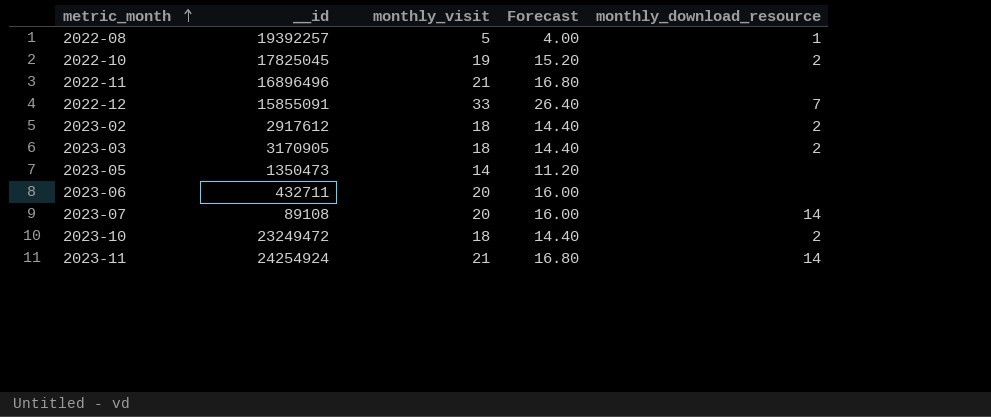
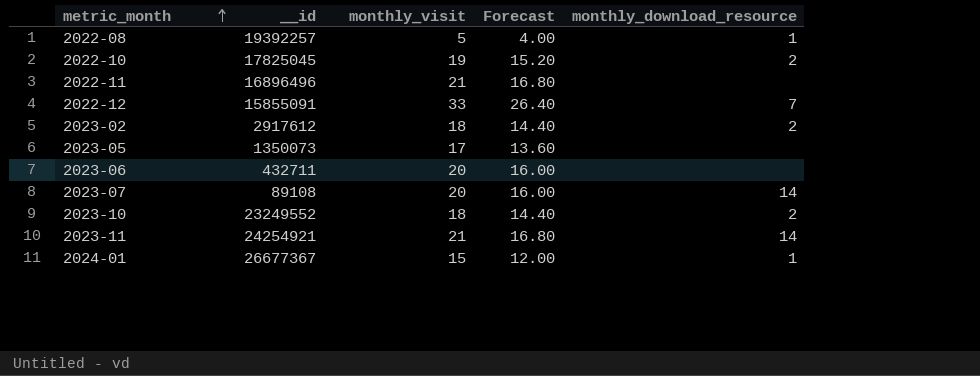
row 2023-03: 3170905 | 18 | 14.40 | 2 -> none
2023-05 | __id: 1350473 -> 1350073
2023-05 | monthly_visit: 14 -> 17
2023-05 | Forecast: 11.20 -> 13.60
2023-10 | __id: 23249472 -> 23249552
2023-11 | __id: 24254924 -> 24254921
row 2024-01: none -> 26677367 | 15 | 12.00 | 1

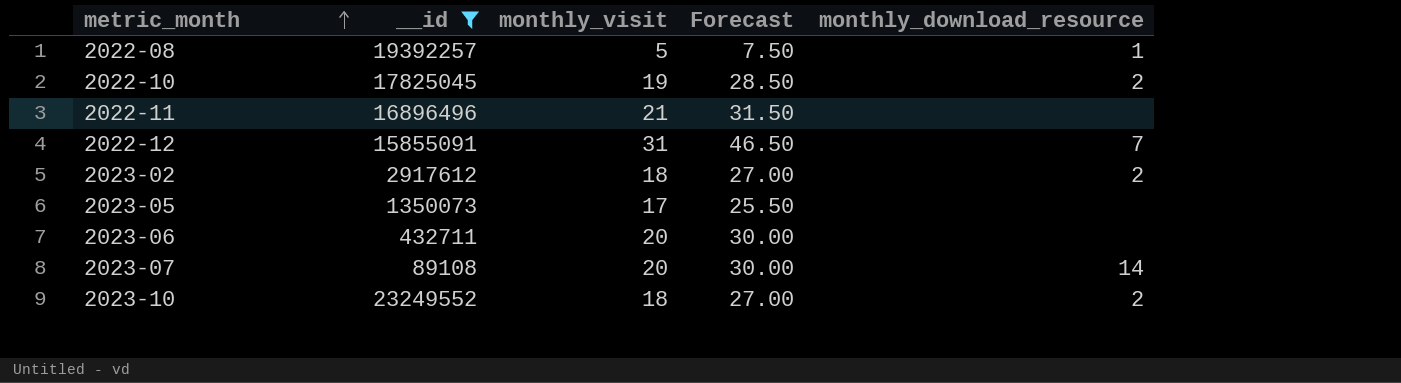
filter: none -> __id <= 23249552
column Forecast | formula: [monthly_visit] * 0.8 -> [monthly_visit] * 1.5
2022-12 | monthly_visit: 33 -> 31

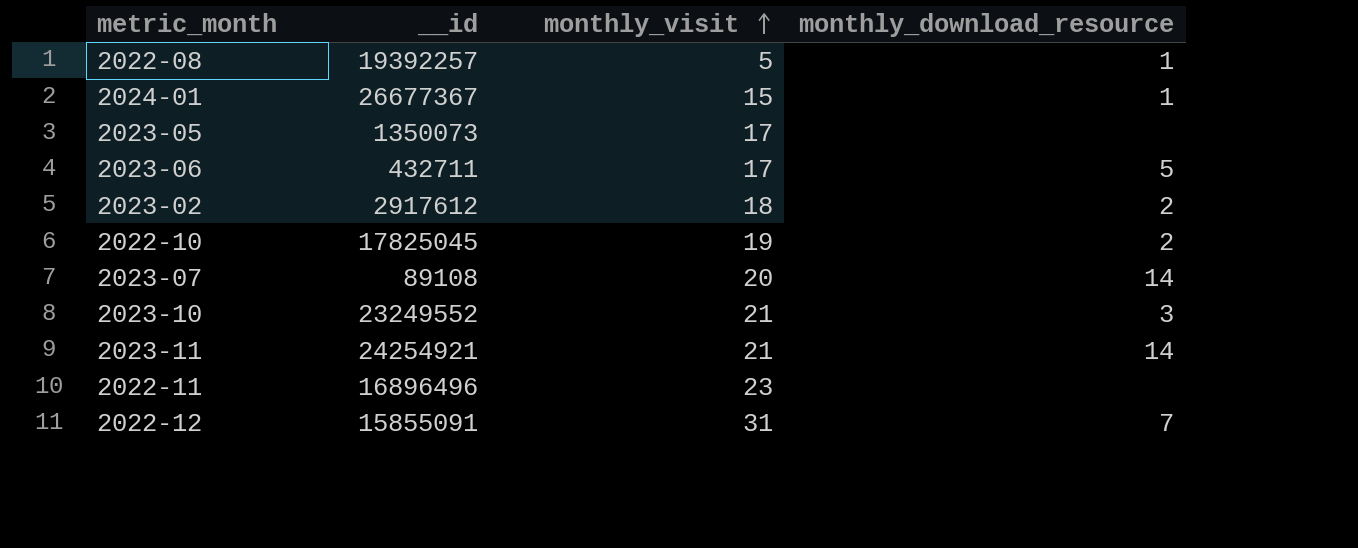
filter: __id <= 23249552 -> none
row order: metric_month ascending -> monthly_visit ascending
column Forecast | formula: [monthly_visit] * 1.5 -> none
2023-06 | monthly_visit: 20 -> 17
2023-06 | monthly_download_resource: none -> 5
2023-10 | monthly_visit: 18 -> 21
2023-10 | monthly_download_resource: 2 -> 3
2022-11 | monthly_visit: 21 -> 23

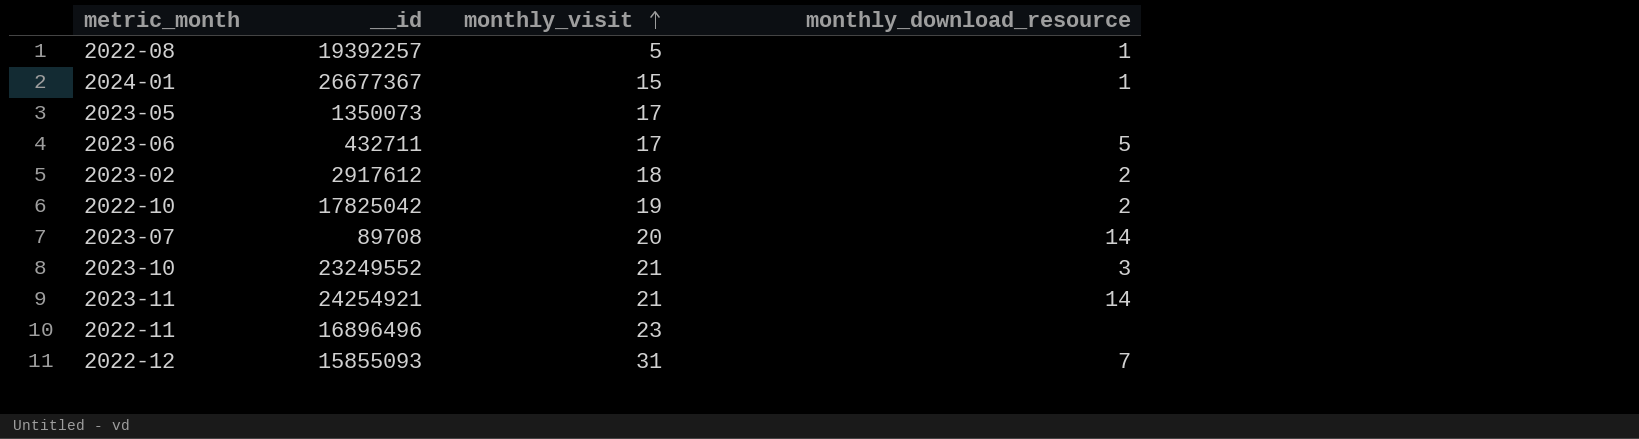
2022-10 | __id: 17825045 -> 17825042
2023-07 | __id: 89108 -> 89708
2022-12 | __id: 15855091 -> 15855093

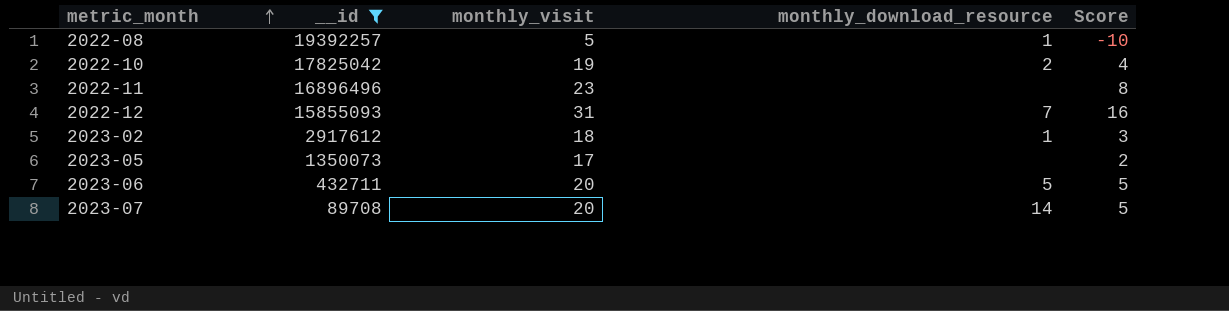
filter: none -> __id <= 19392257
row order: monthly_visit ascending -> metric_month ascending
column Score | formula: none -> [monthly_visit] - 15
2023-02 | monthly_download_resource: 2 -> 1
2023-06 | monthly_visit: 17 -> 20

